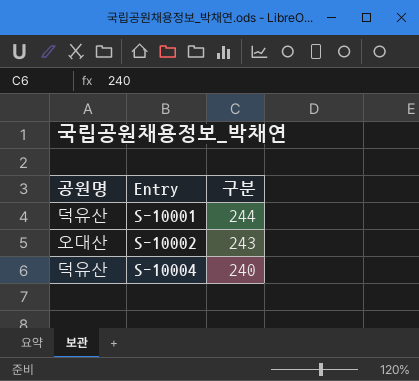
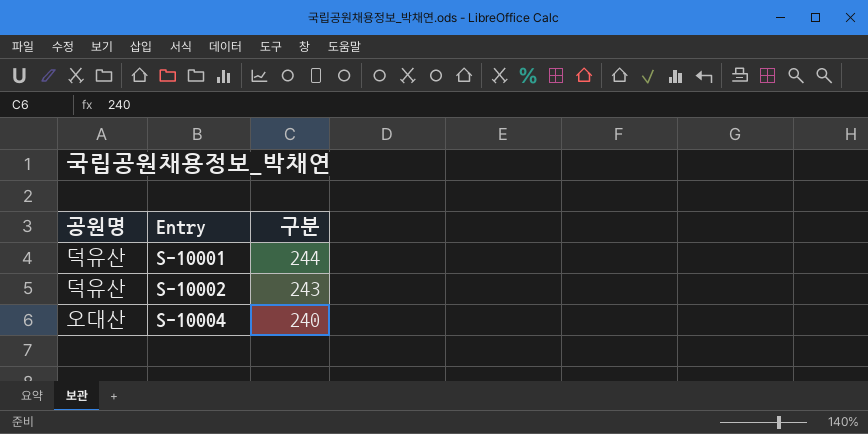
S-10002 | 공원명: 오대산 -> 덕유산
S-10004 | 공원명: 덕유산 -> 오대산

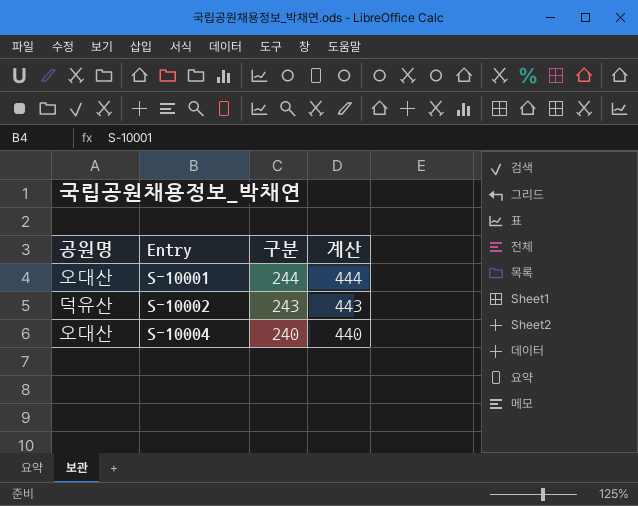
column 계산 | formula: none -> [구분] + 200
S-10001 | 공원명: 덕유산 -> 오대산

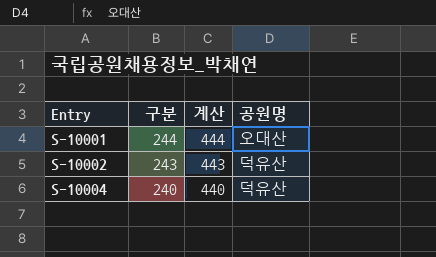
column 공원명 | position: 1 -> 4
S-10004 | 공원명: 오대산 -> 덕유산

